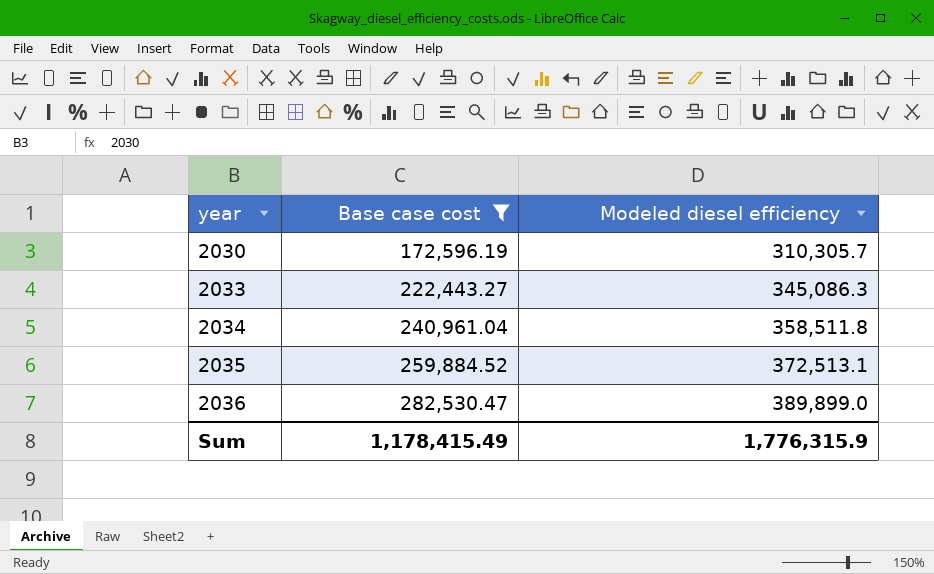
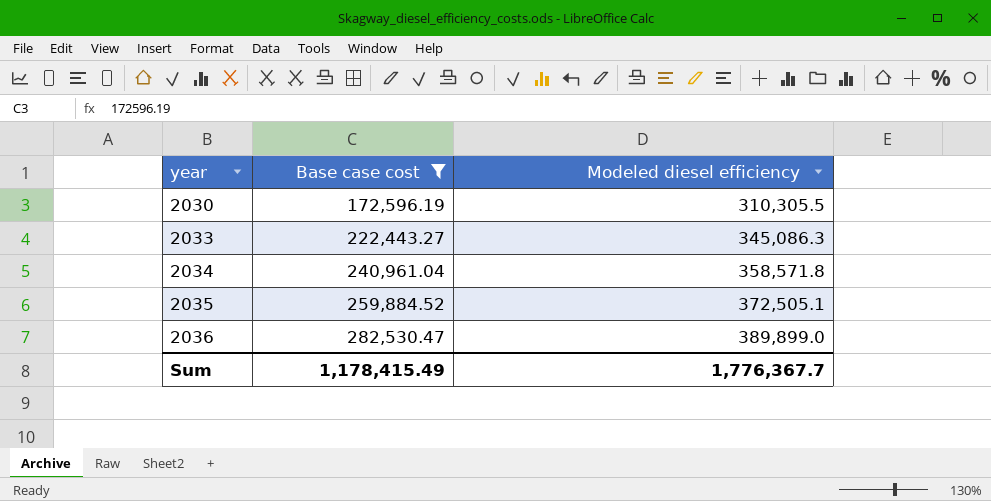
2030 | Modeled diesel efficiency: 310,305.7 -> 310,305.5
2034 | Modeled diesel efficiency: 358,511.8 -> 358,571.8
2035 | Modeled diesel efficiency: 372,513.1 -> 372,505.1
Sum | Modeled diesel efficiency: 1,776,315.9 -> 1,776,367.7

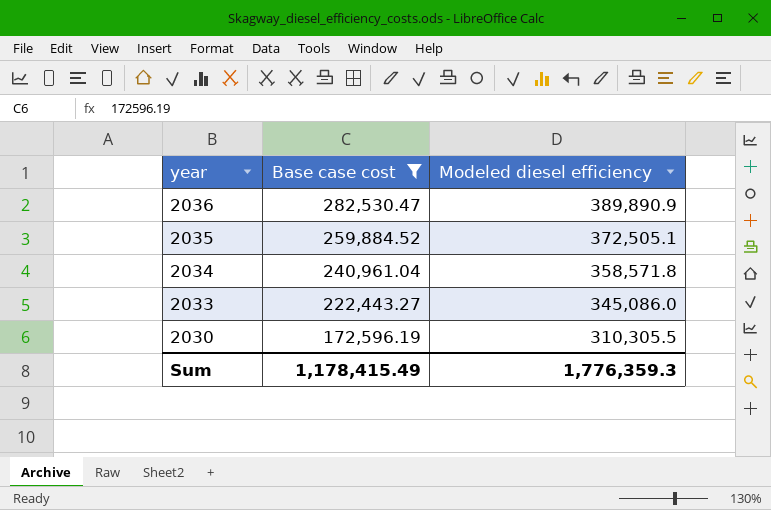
row order: year ascending -> year descending
2036 | Modeled diesel efficiency: 389,899.0 -> 389,890.9
2033 | Modeled diesel efficiency: 345,086.3 -> 345,086.0
Sum | Modeled diesel efficiency: 1,776,367.7 -> 1,776,359.3

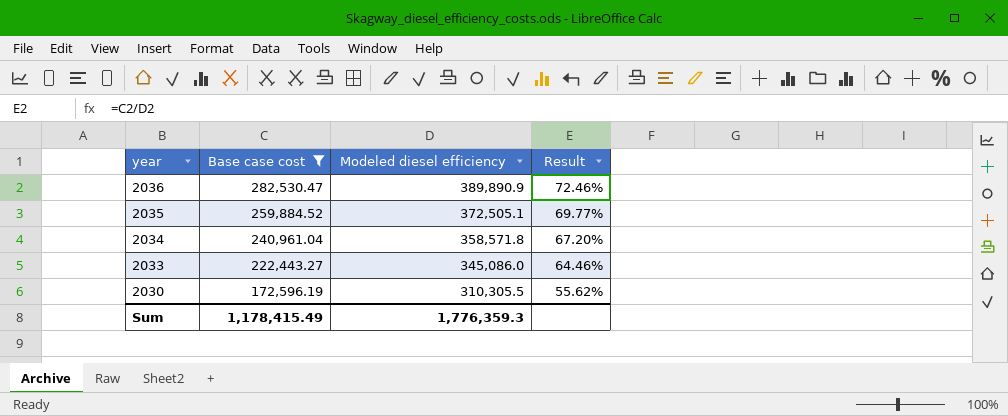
column Result | formula: none -> [Base case cost] / [Modeled diesel efficiency]

